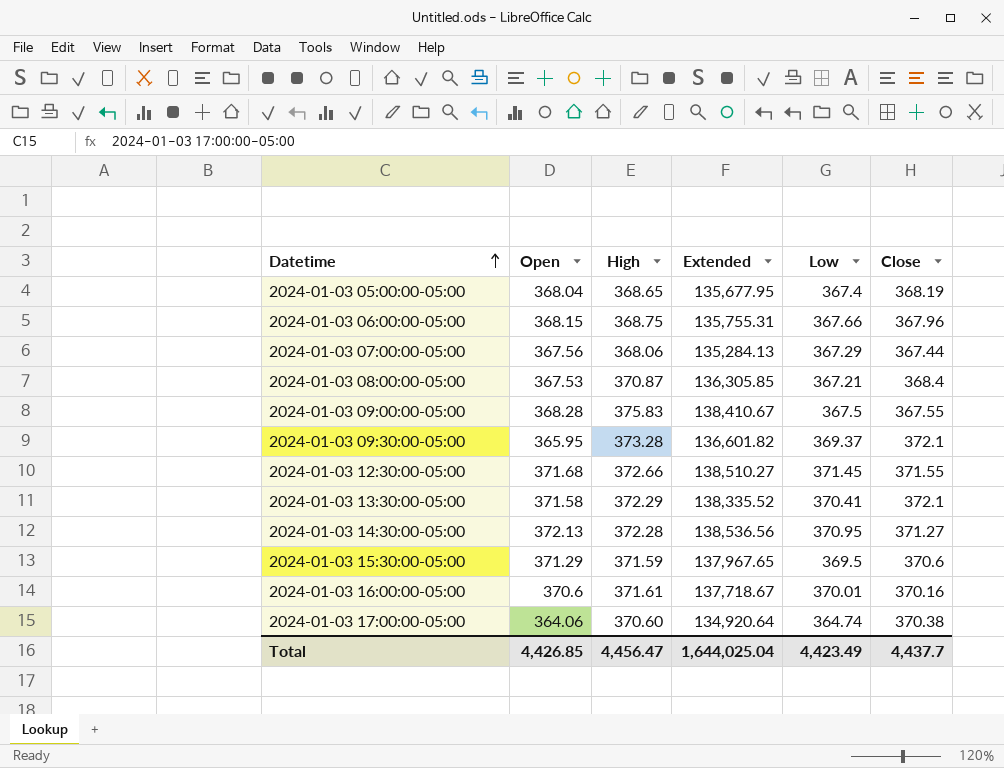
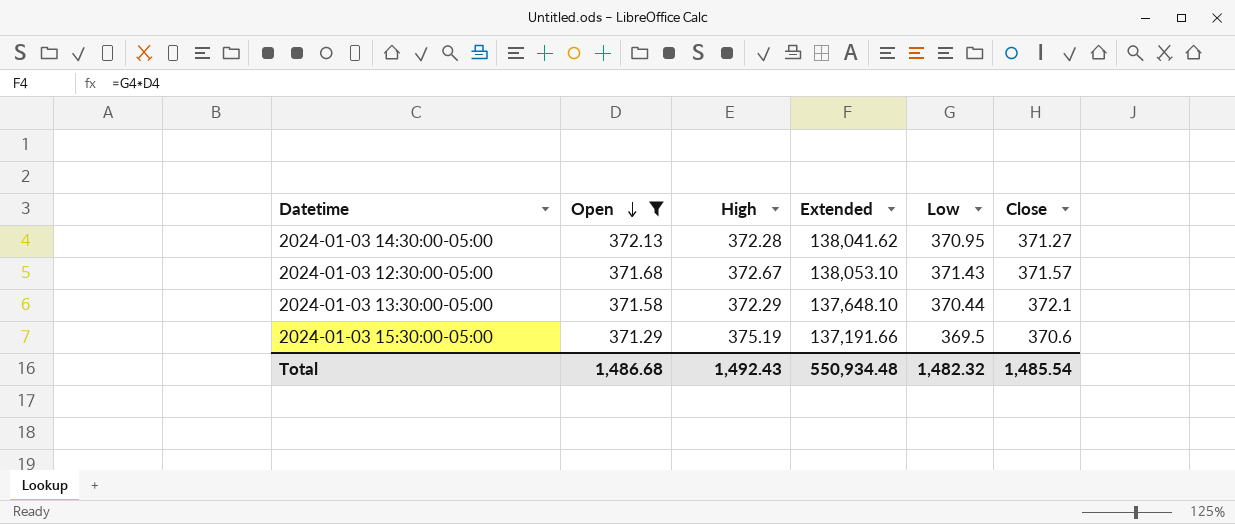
filter: none -> Open >= 371.29
row order: Datetime ascending -> Open descending
column Extended | formula: [Open] * [High] -> [Open] * [Low]
2024-01-03 12:30:00-05:00 | High: 372.66 -> 372.67
2024-01-03 12:30:00-05:00 | Low: 371.45 -> 371.43
2024-01-03 12:30:00-05:00 | Close: 371.55 -> 371.57
2024-01-03 13:30:00-05:00 | Low: 370.41 -> 370.44
2024-01-03 15:30:00-05:00 | High: 371.59 -> 375.19
Total | Open: 4,426.85 -> 1,486.68
Total | High: 4,456.47 -> 1,492.43
Total | Extended: 1,644,025.04 -> 550,934.48
Total | Low: 4,423.49 -> 1,482.32
Total | Close: 4,437.7 -> 1,485.54

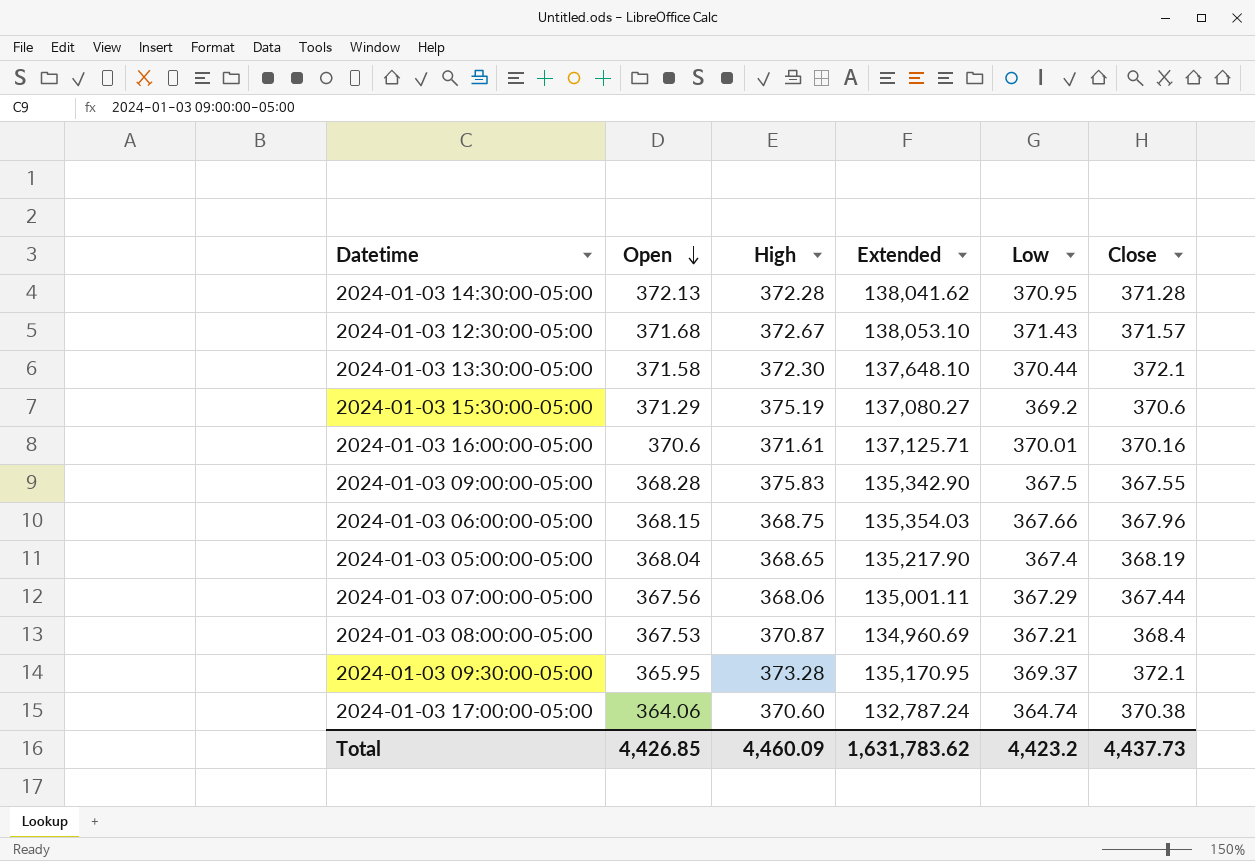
filter: Open >= 371.29 -> none
2024-01-03 14:30:00-05:00 | Close: 371.27 -> 371.28
2024-01-03 13:30:00-05:00 | High: 372.29 -> 372.30
2024-01-03 15:30:00-05:00 | Extended: 137,191.66 -> 137,080.27
2024-01-03 15:30:00-05:00 | Low: 369.5 -> 369.2
Total | Open: 1,486.68 -> 4,426.85
Total | High: 1,492.43 -> 4,460.09
Total | Extended: 550,934.48 -> 1,631,783.62
Total | Low: 1,482.32 -> 4,423.2
Total | Close: 1,485.54 -> 4,437.73

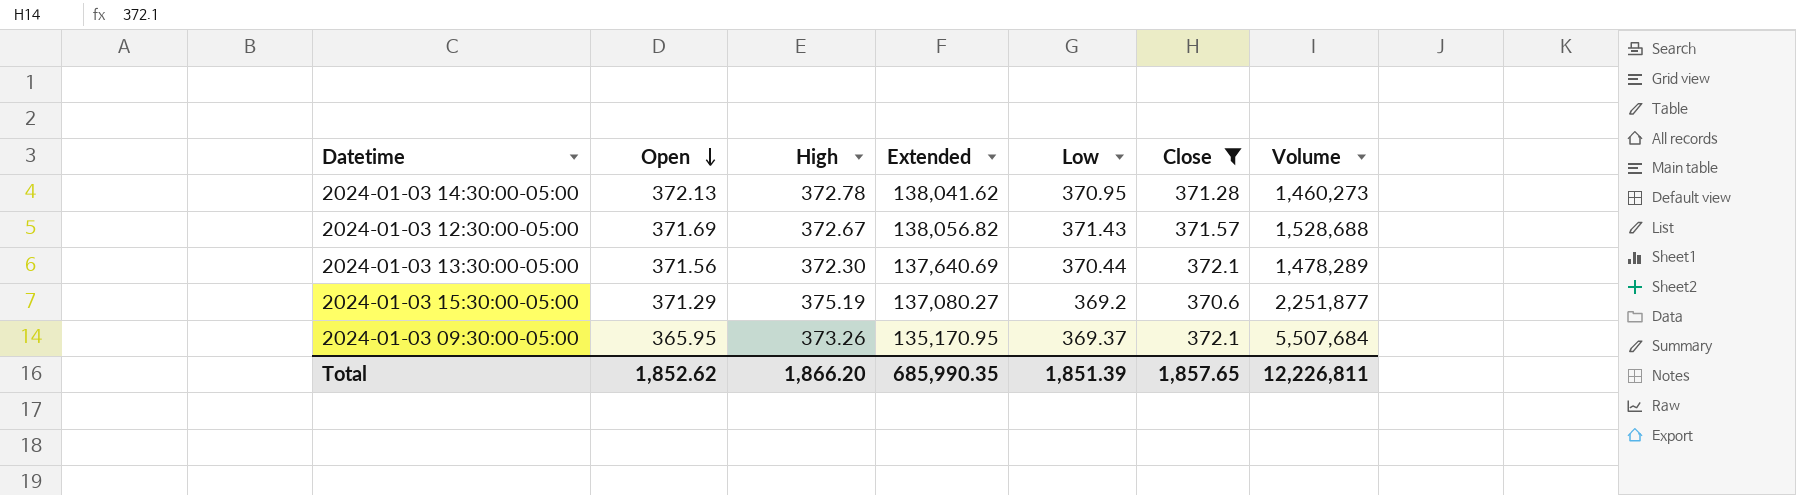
filter: none -> Close >= 370.6
column Volume | position: none -> 7
2024-01-03 14:30:00-05:00 | High: 372.28 -> 372.78
2024-01-03 12:30:00-05:00 | Open: 371.68 -> 371.69
2024-01-03 12:30:00-05:00 | Extended: 138,053.10 -> 138,056.82
2024-01-03 13:30:00-05:00 | Open: 371.58 -> 371.56
2024-01-03 13:30:00-05:00 | Extended: 137,648.10 -> 137,640.69
2024-01-03 09:30:00-05:00 | High: 373.28 -> 373.26
Total | Open: 4,426.85 -> 1,852.62
Total | High: 4,460.09 -> 1,866.20
Total | Extended: 1,631,783.62 -> 685,990.35
Total | Low: 4,423.2 -> 1,851.39
Total | Close: 4,437.73 -> 1,857.65

